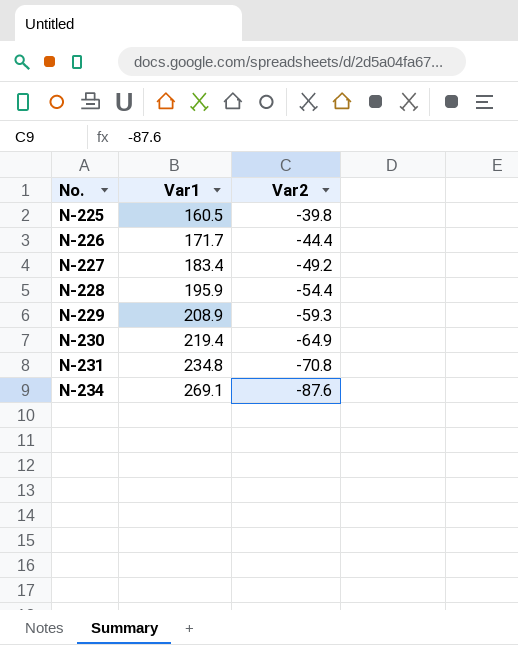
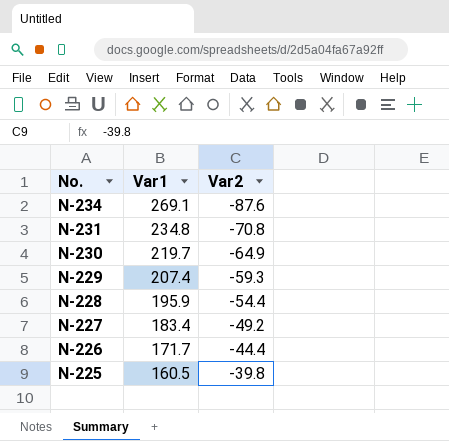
row order: No. ascending -> No. descending
N-230 | Var1: 219.4 -> 219.7
N-229 | Var1: 208.9 -> 207.4

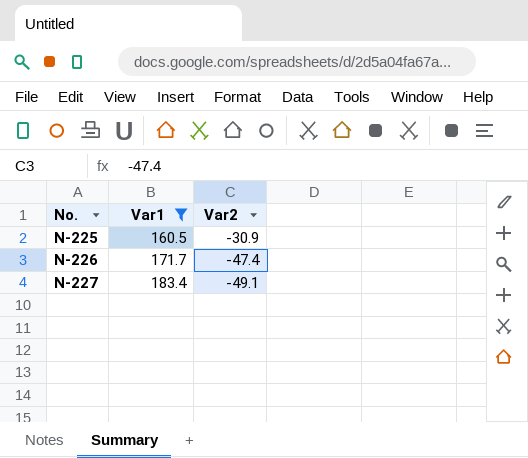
filter: none -> Var1 <= 183.4
row order: No. descending -> No. ascending
N-225 | Var2: -39.8 -> -30.9
N-226 | Var2: -44.4 -> -47.4
N-227 | Var2: -49.2 -> -49.1

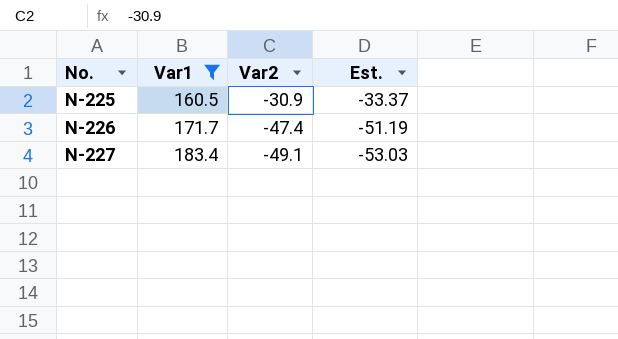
column Est. | formula: none -> [Var2] * 1.08

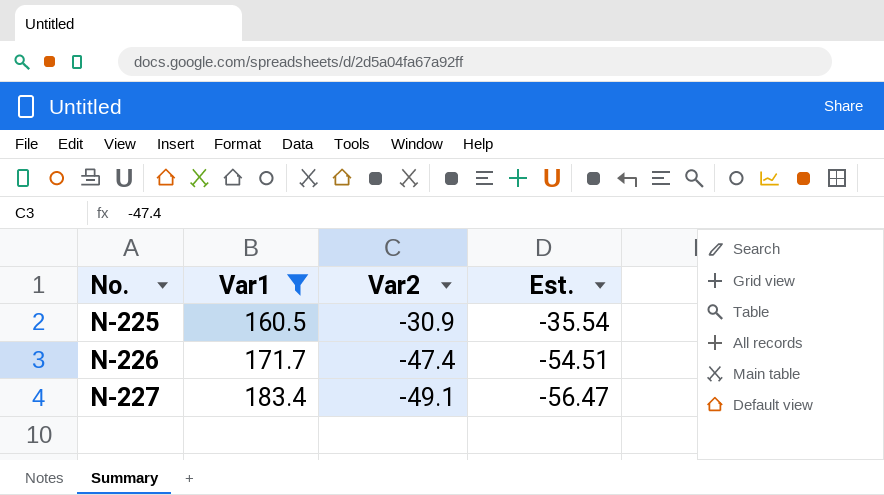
column Est. | formula: [Var2] * 1.08 -> [Var2] * 1.15

